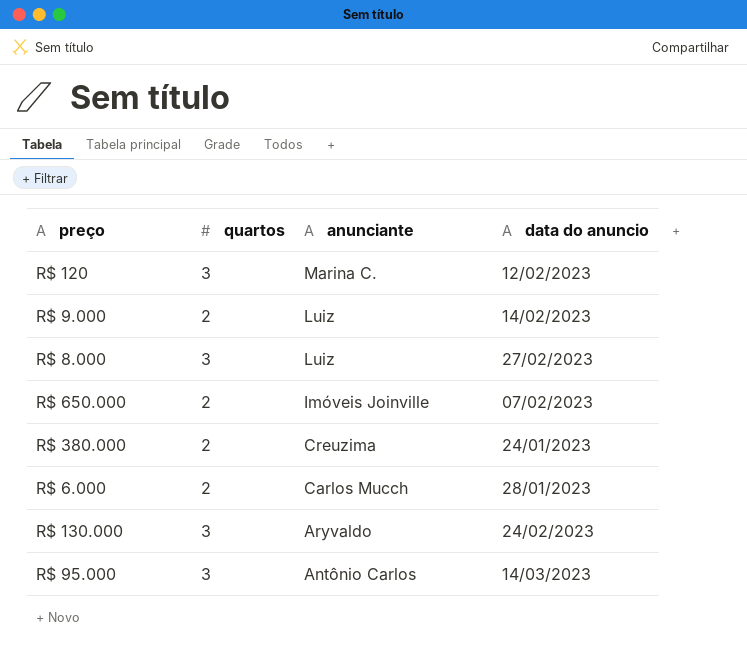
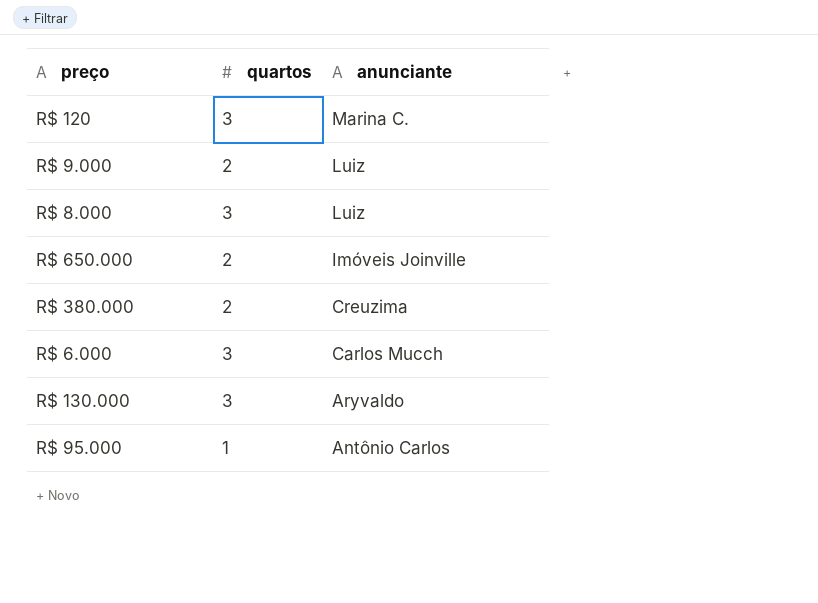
column data do anuncio | position: 4 -> none
R$ 6.000 | quartos: 2 -> 3
R$ 95.000 | quartos: 3 -> 1

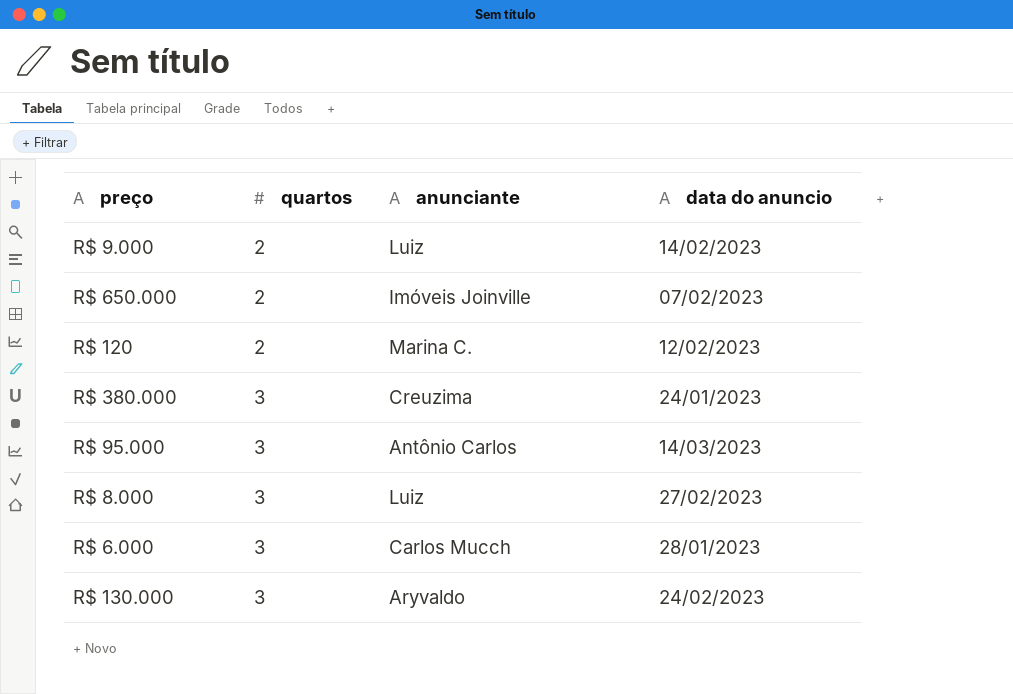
row order: anunciante descending -> quartos ascending
column data do anuncio | position: none -> 4
R$ 120 | quartos: 3 -> 2
R$ 380.000 | quartos: 2 -> 3
R$ 95.000 | quartos: 1 -> 3

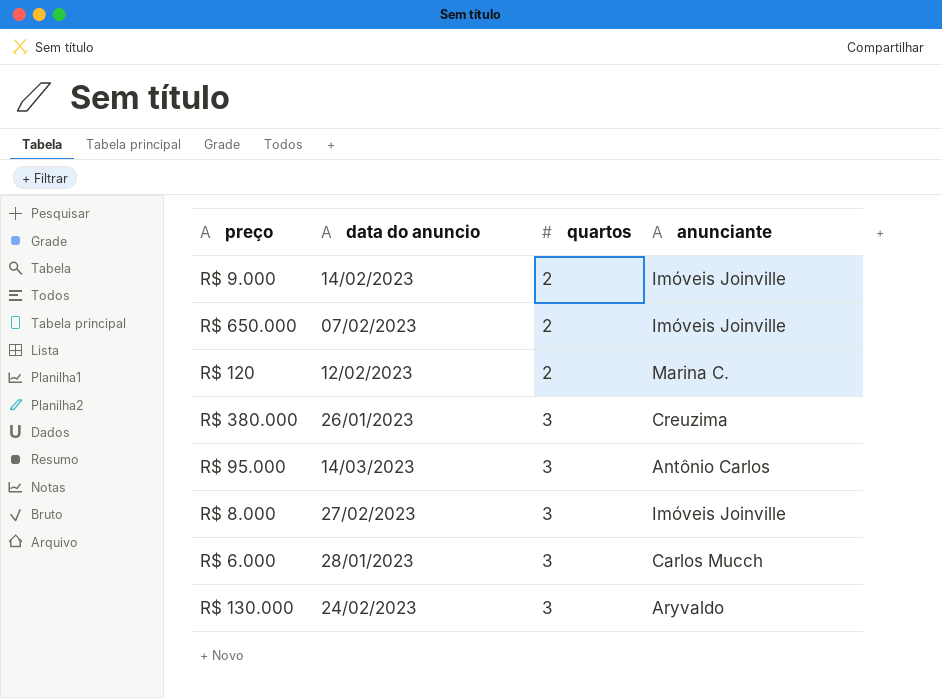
column data do anuncio | position: 4 -> 2
R$ 9.000 | anunciante: Luiz -> Imóveis Joinville
R$ 380.000 | data do anuncio: 24/01/2023 -> 26/01/2023
R$ 8.000 | anunciante: Luiz -> Imóveis Joinville

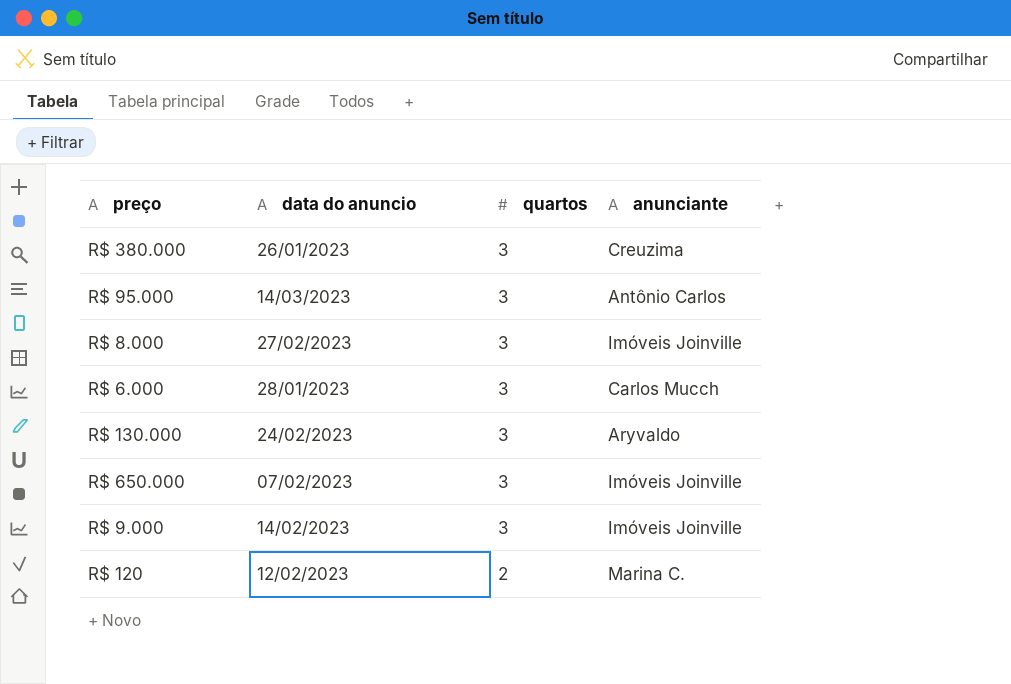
row order: quartos ascending -> quartos descending
R$ 650.000 | quartos: 2 -> 3
R$ 9.000 | quartos: 2 -> 3

